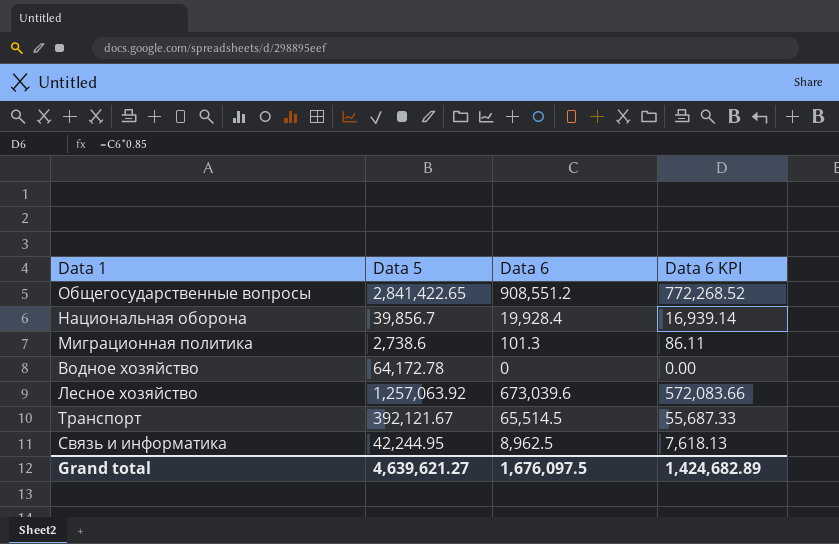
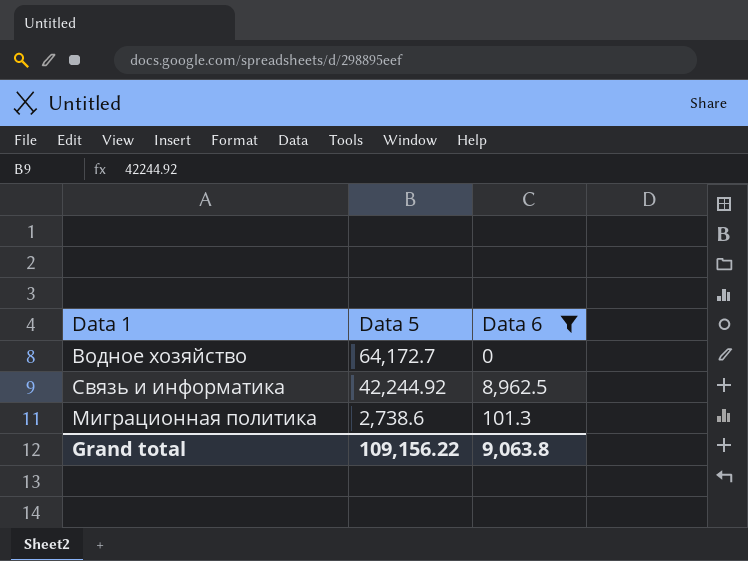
filter: none -> Data 6 <= 8,962.5
row order: none -> Data 5 descending
column Data 6 KPI | formula: [Data 6] * 0.85 -> none
Водное хозяйство | Data 5: 64,172.78 -> 64,172.7
Связь и информатика | Data 5: 42,244.95 -> 42,244.92
Grand total | Data 5: 4,639,621.27 -> 109,156.22
Grand total | Data 6: 1,676,097.5 -> 9,063.8

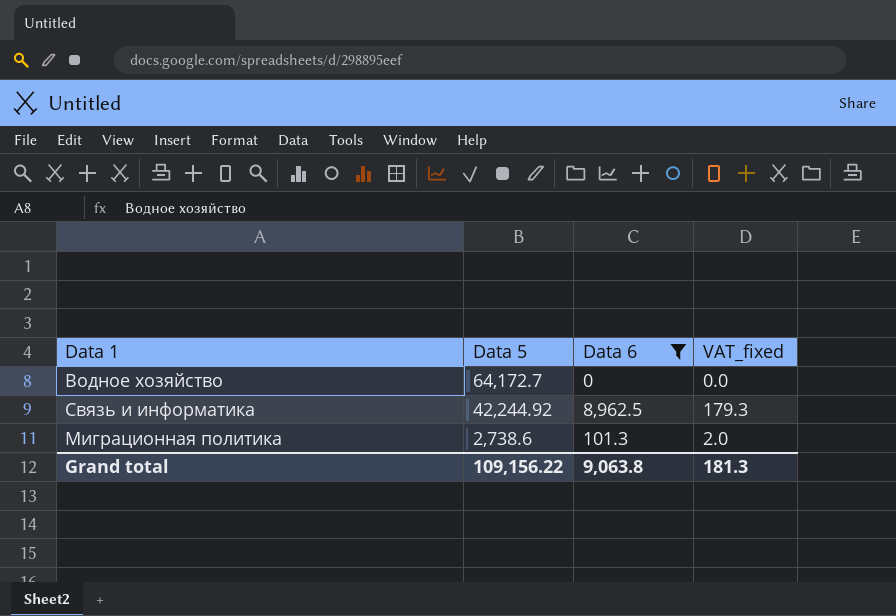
column VAT_fixed | formula: none -> [Data 6] * 0.02

